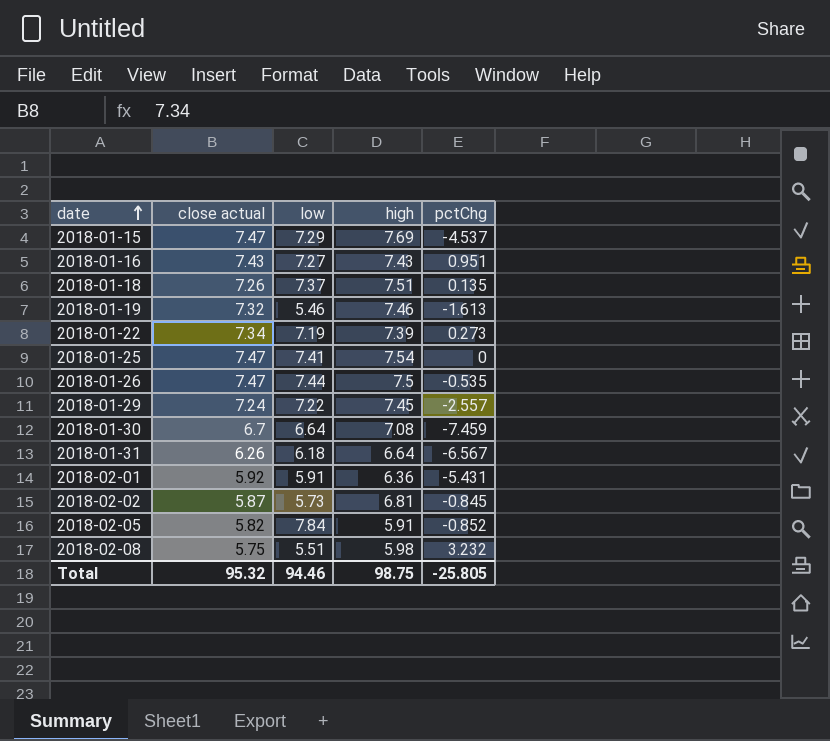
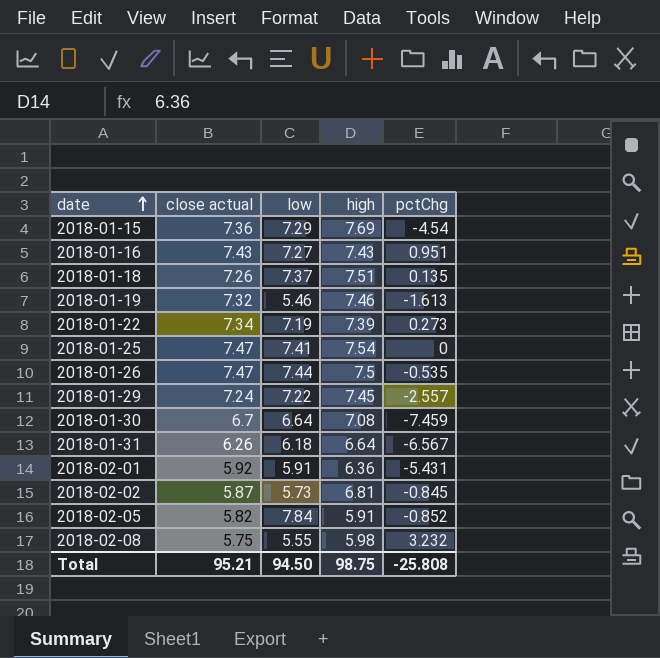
2018-01-15 | close actual: 7.47 -> 7.36
2018-01-15 | pctChg: -4.537 -> -4.54
2018-02-08 | low: 5.51 -> 5.55
Total | close actual: 95.32 -> 95.21
Total | low: 94.46 -> 94.50
Total | pctChg: -25.805 -> -25.808

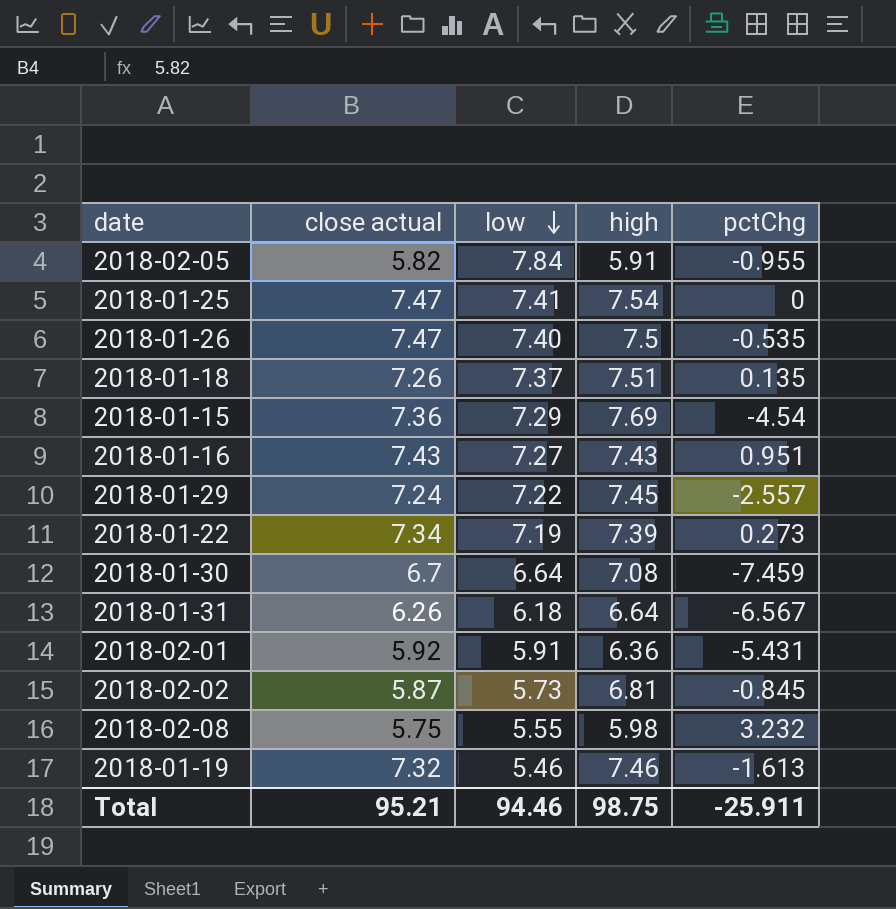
row order: date ascending -> low descending
2018-02-05 | pctChg: -0.852 -> -0.955
2018-01-26 | low: 7.44 -> 7.40
Total | low: 94.50 -> 94.46
Total | pctChg: -25.808 -> -25.911

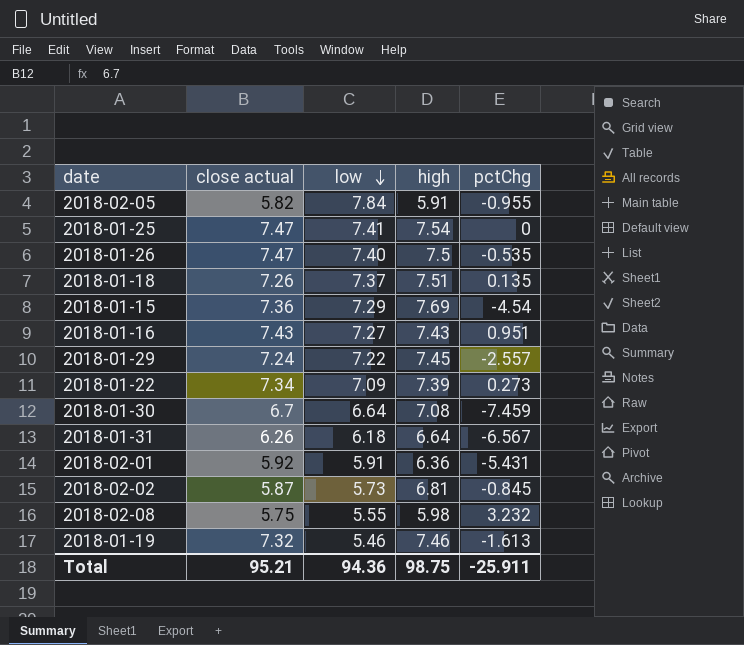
2018-01-22 | low: 7.19 -> 7.09
Total | low: 94.46 -> 94.36

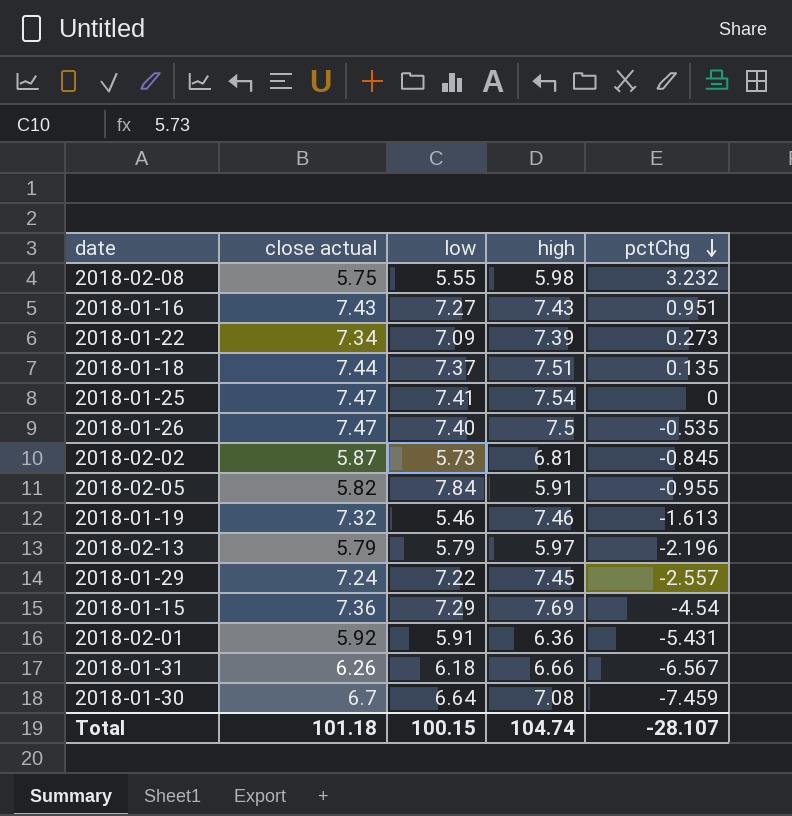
row order: low descending -> pctChg descending
2018-01-18 | close actual: 7.26 -> 7.44
row 2018-02-13: none -> 5.79 | 5.79 | 5.97 | -2.196
2018-01-31 | high: 6.64 -> 6.66
Total | close actual: 95.21 -> 101.18
Total | low: 94.36 -> 100.15
Total | high: 98.75 -> 104.74
Total | pctChg: -25.911 -> -28.107

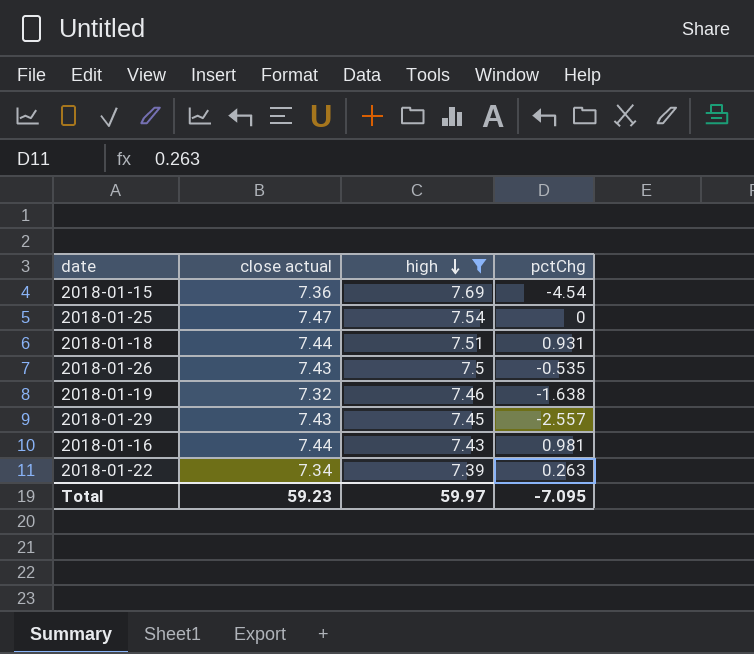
filter: none -> high >= 7.39
row order: pctChg descending -> high descending
column low | position: 3 -> none
2018-01-18 | pctChg: 0.135 -> 0.931
2018-01-26 | close actual: 7.47 -> 7.43
2018-01-19 | pctChg: -1.613 -> -1.638
2018-01-29 | close actual: 7.24 -> 7.43
2018-01-16 | close actual: 7.43 -> 7.44
2018-01-16 | pctChg: 0.951 -> 0.981
2018-01-22 | pctChg: 0.273 -> 0.263
Total | close actual: 101.18 -> 59.23
Total | high: 104.74 -> 59.97
Total | pctChg: -28.107 -> -7.095

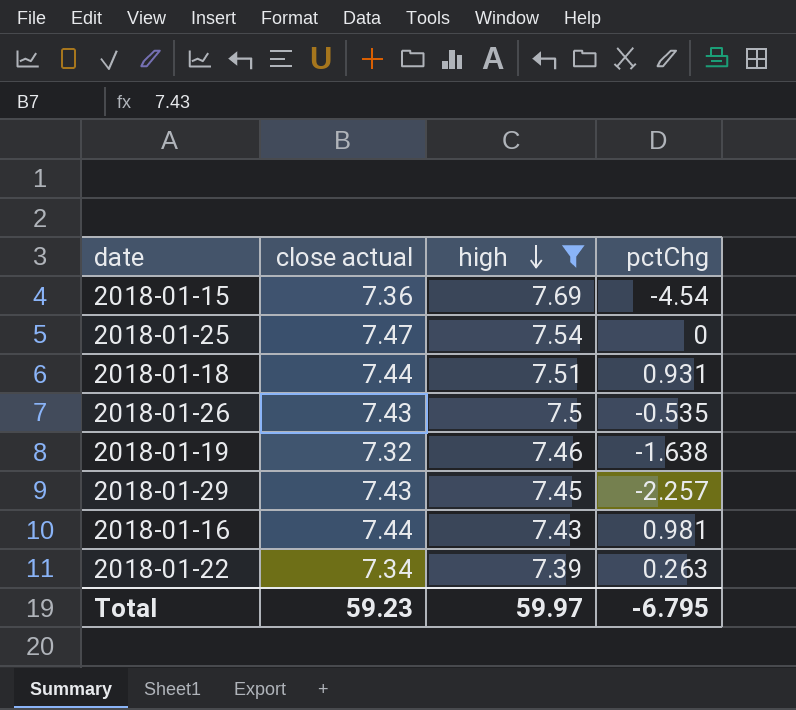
2018-01-29 | pctChg: -2.557 -> -2.257
Total | pctChg: -7.095 -> -6.795

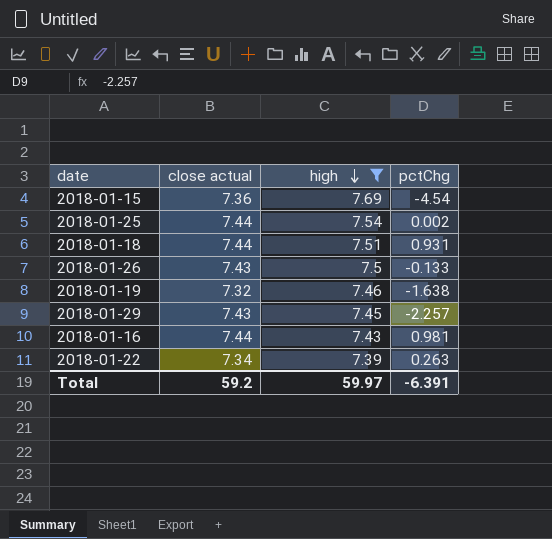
2018-01-25 | close actual: 7.47 -> 7.44
2018-01-25 | pctChg: 0 -> 0.002
2018-01-26 | pctChg: -0.535 -> -0.133
Total | close actual: 59.23 -> 59.2
Total | pctChg: -6.795 -> -6.391

